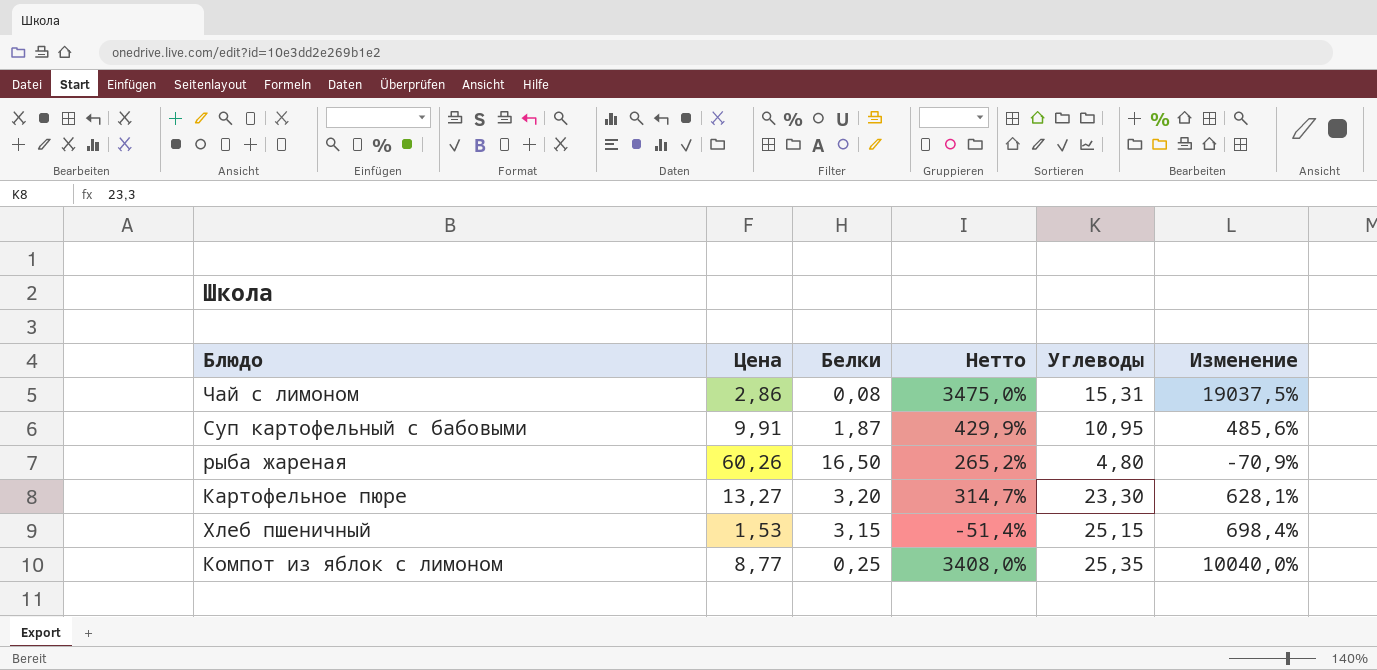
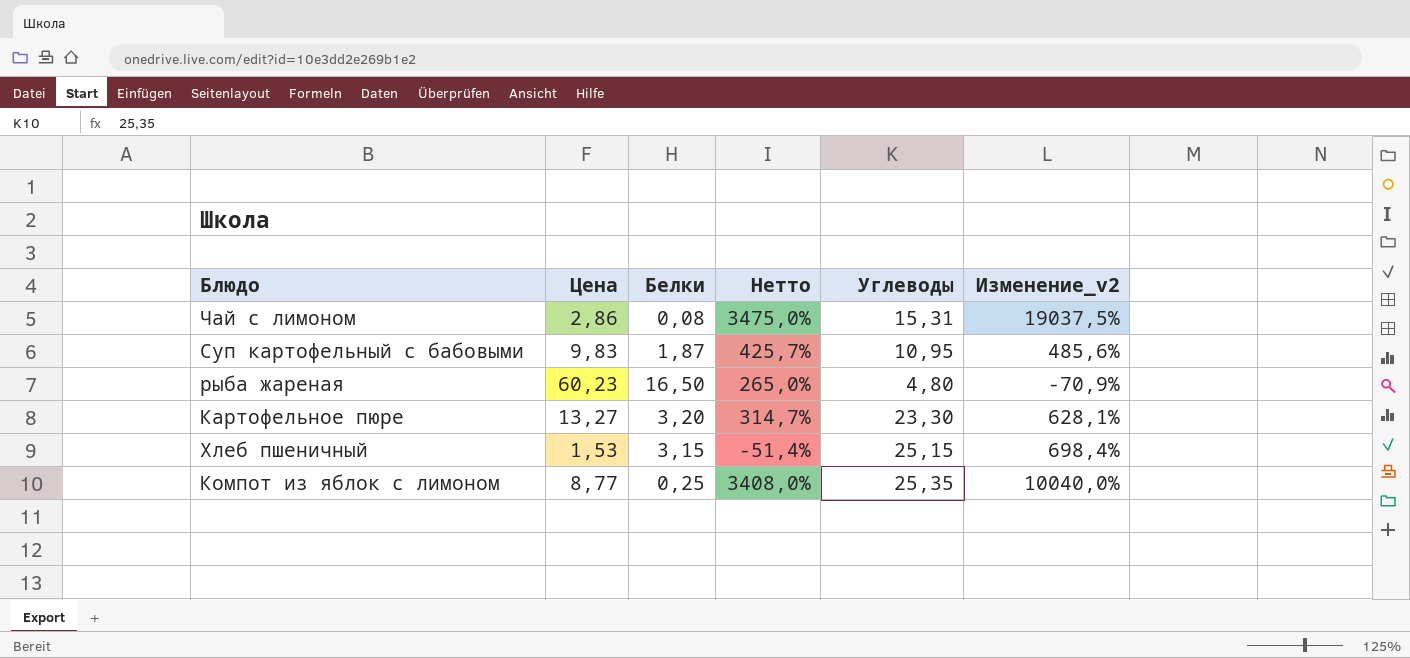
column name: Изменение -> Изменение_v2
Суп картофельный с бабовыми | Цена: 9,91 -> 9,83
Суп картофельный с бабовыми | Нетто: 429,9% -> 425,7%
рыба жареная | Цена: 60,26 -> 60,23
рыба жареная | Нетто: 265,2% -> 265,0%

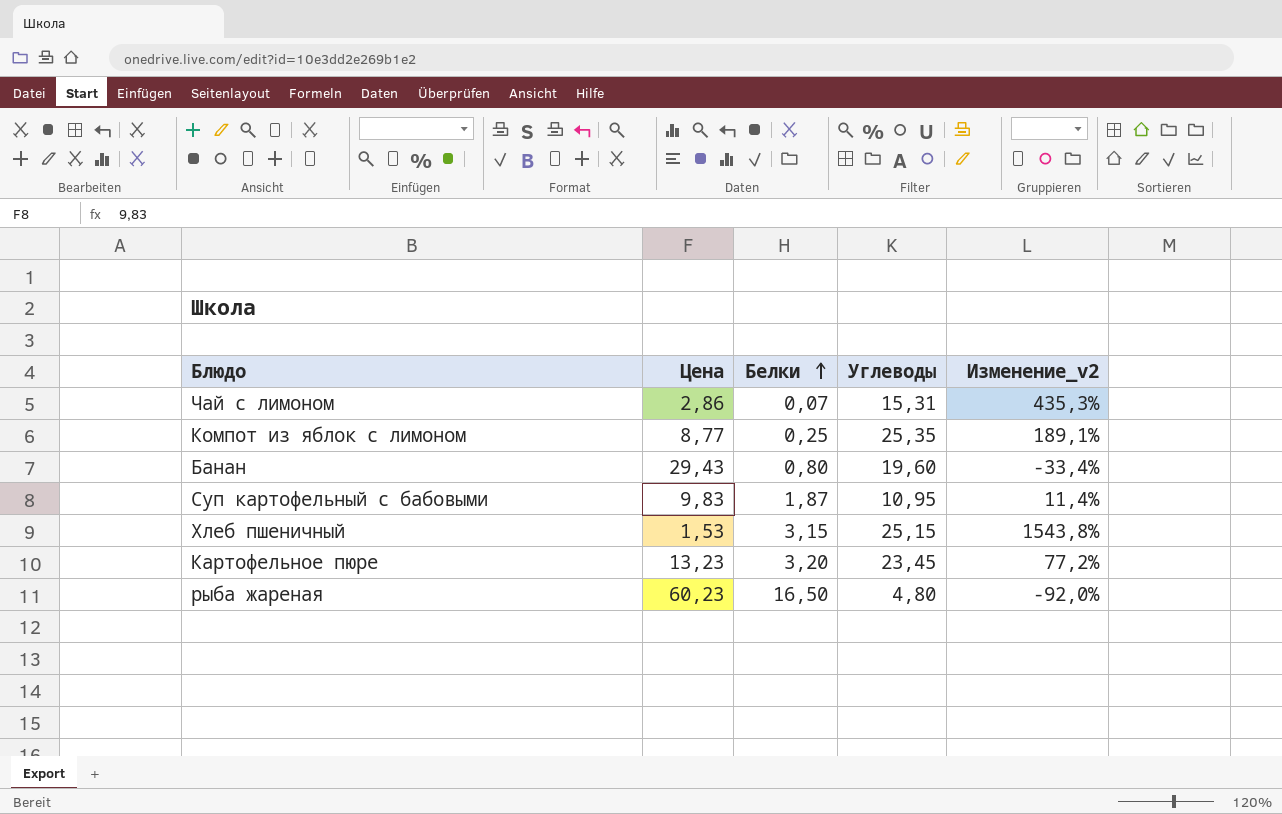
row order: none -> Белки ascending
column Нетто | formula: ([Цена] - [Белки]) / [Белки] -> none
column Изменение_v2 | formula: ([Углеводы] - [Белки]) / [Белки] -> ([Углеводы] - [Цена]) / [Цена]
Чай с лимоном | Белки: 0,08 -> 0,07
row Банан: none -> 29,43 | 0,80 | 19,60 | -33,4%
Картофельное пюре | Цена: 13,27 -> 13,23
Картофельное пюре | Углеводы: 23,30 -> 23,45

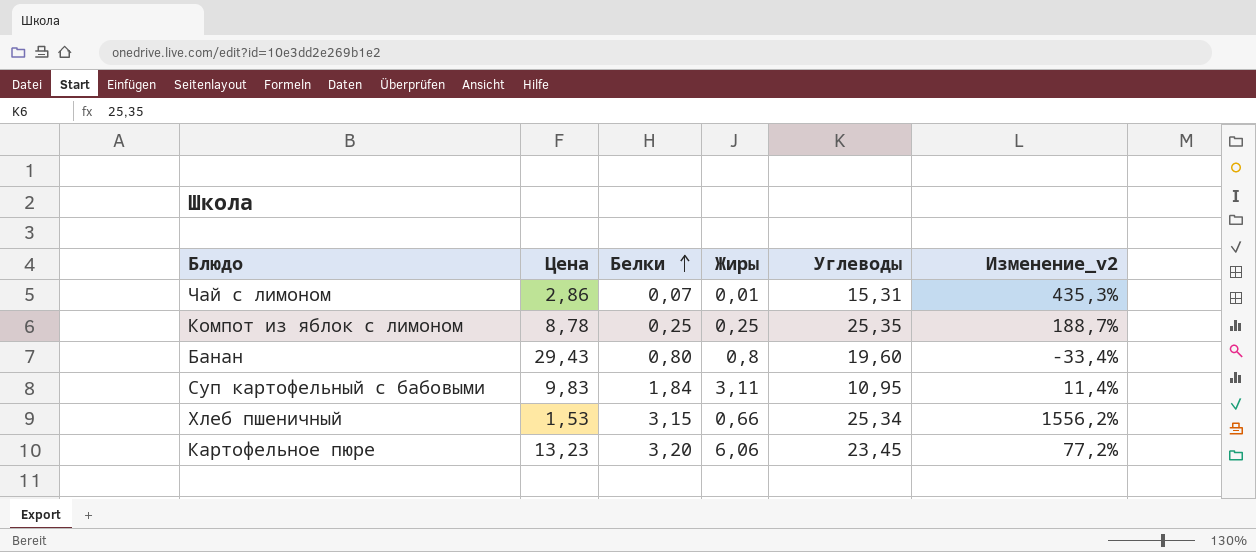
column Жиры | position: none -> 4
row рыба жареная: 60,23 | 16,50 | 4,80 | -92,0% -> none
Компот из яблок с лимоном | Цена: 8,77 -> 8,78
Компот из яблок с лимоном | Изменение_v2: 189,1% -> 188,7%
Суп картофельный с бабовыми | Белки: 1,87 -> 1,84
Хлеб пшеничный | Углеводы: 25,15 -> 25,34
Хлеб пшеничный | Изменение_v2: 1543,8% -> 1556,2%

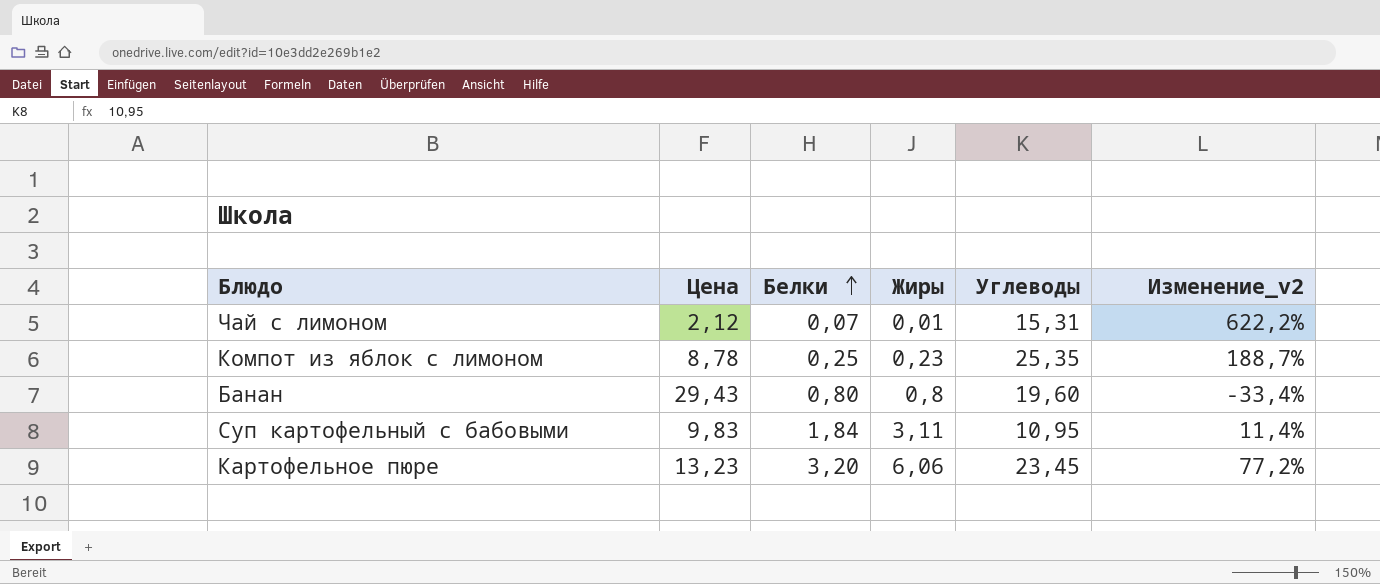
row Хлеб пшеничный: 1,53 | 3,15 | 0,66 | 25,34 | 1556,2% -> none
Чай с лимоном | Цена: 2,86 -> 2,12
Чай с лимоном | Изменение_v2: 435,3% -> 622,2%
Компот из яблок с лимоном | Жиры: 0,25 -> 0,23

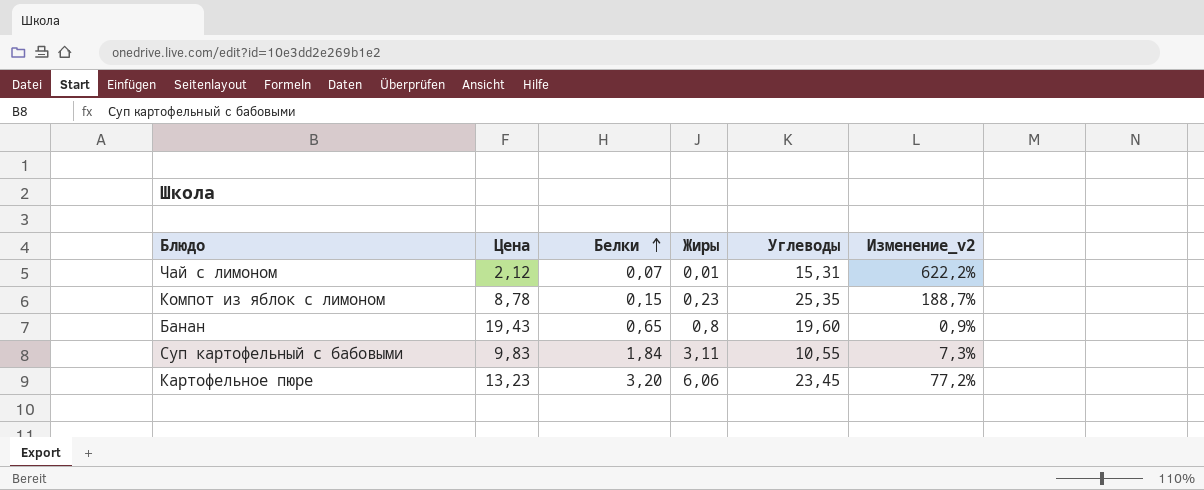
Компот из яблок с лимоном | Белки: 0,25 -> 0,15
Банан | Цена: 29,43 -> 19,43
Банан | Белки: 0,80 -> 0,65
Банан | Изменение_v2: -33,4% -> 0,9%
Суп картофельный с бабовыми | Углеводы: 10,95 -> 10,55
Суп картофельный с бабовыми | Изменение_v2: 11,4% -> 7,3%

